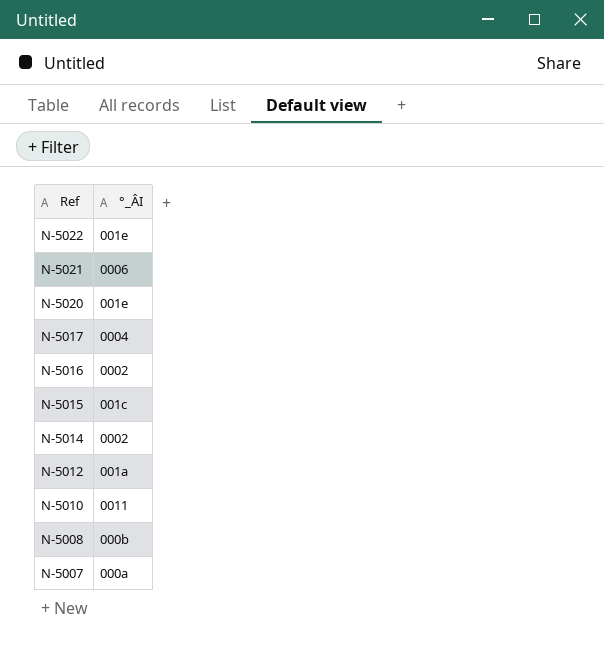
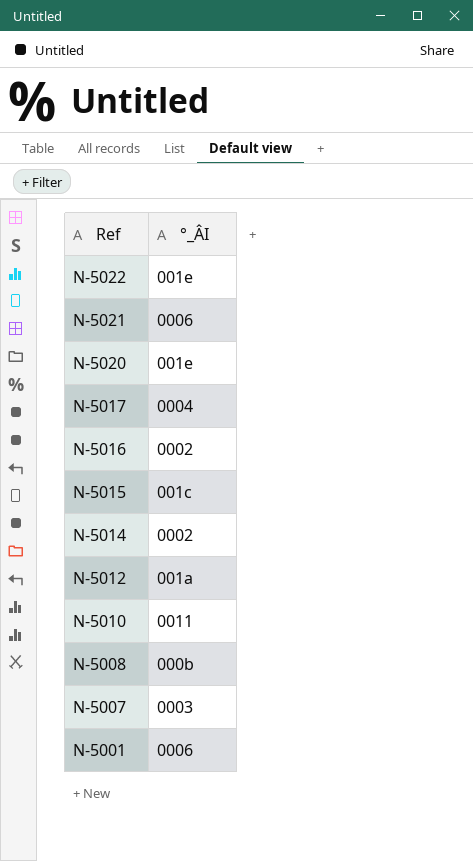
N-5007 | °_ÂI: 000a -> 0003
row N-5001: none -> 0006

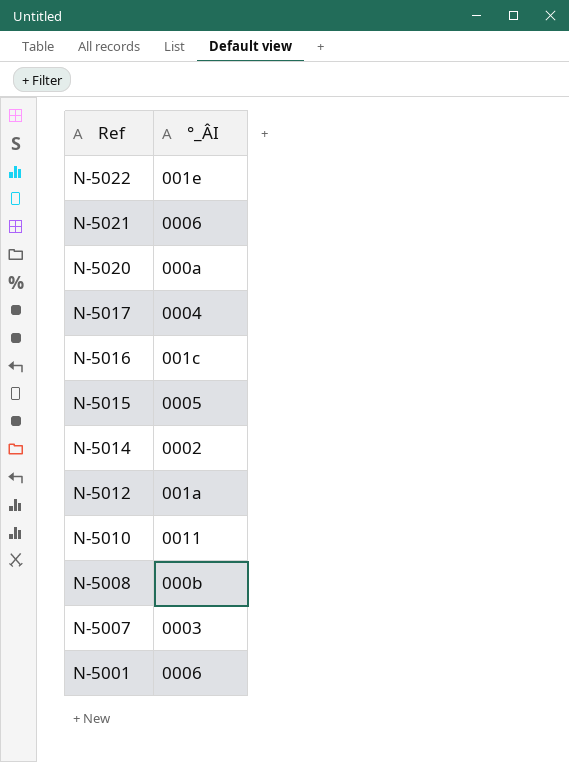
N-5020 | °_ÂI: 001e -> 000a
N-5016 | °_ÂI: 0002 -> 001c
N-5015 | °_ÂI: 001c -> 0005

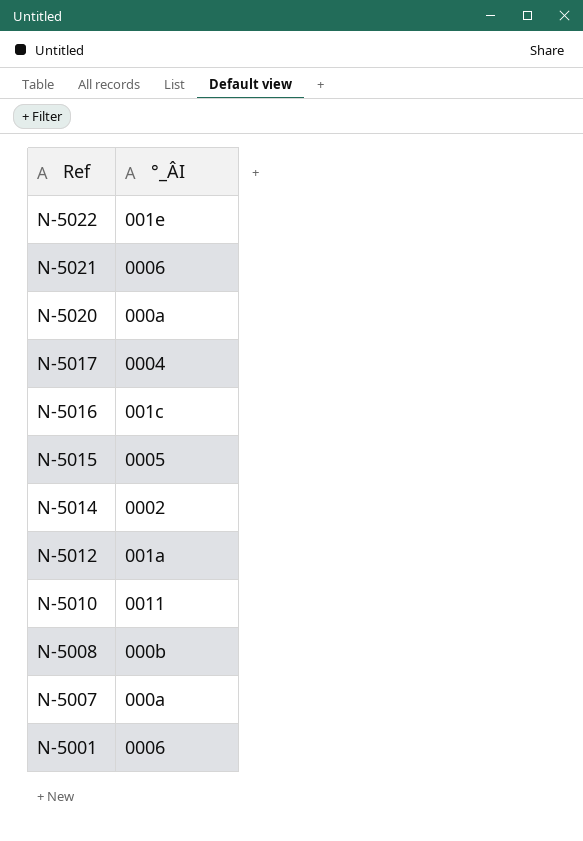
N-5007 | °_ÂI: 0003 -> 000a

